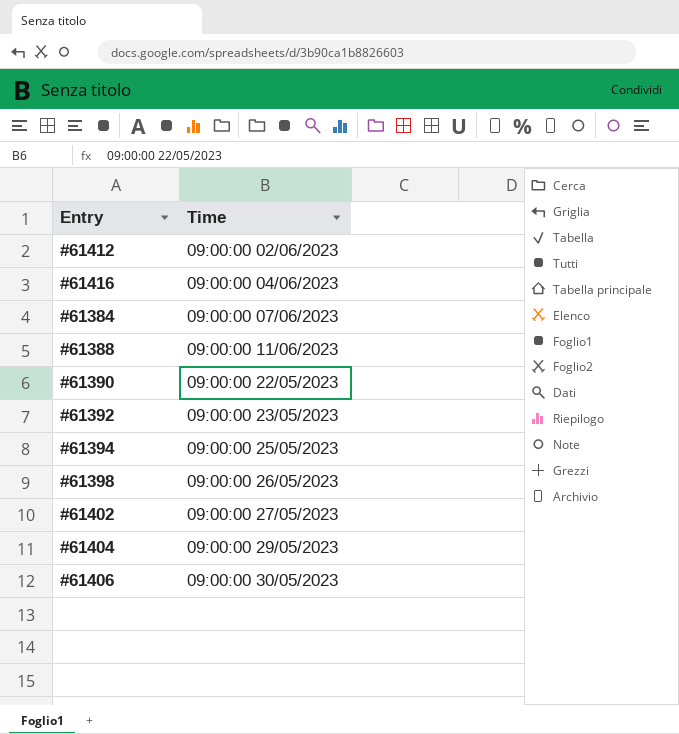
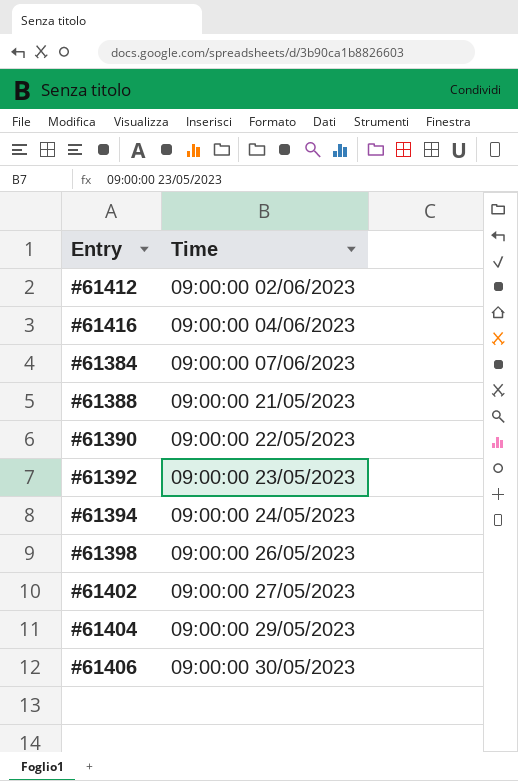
#61388 | Time: 09:00:00 11/06/2023 -> 09:00:00 21/05/2023
#61394 | Time: 09:00:00 25/05/2023 -> 09:00:00 24/05/2023

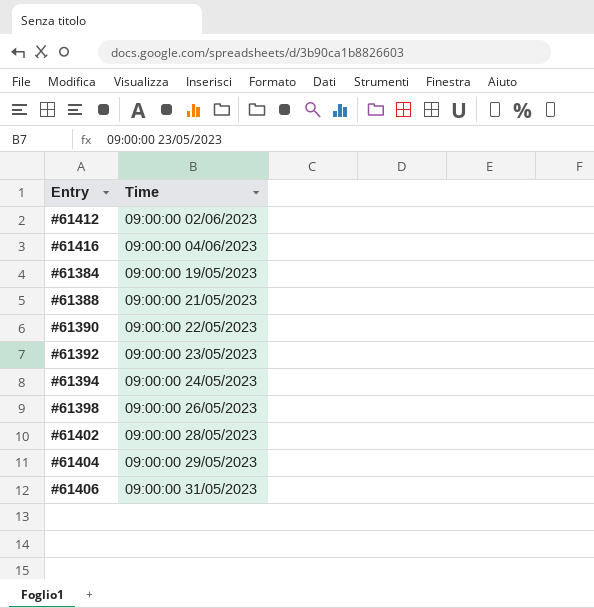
#61384 | Time: 09:00:00 07/06/2023 -> 09:00:00 19/05/2023
#61402 | Time: 09:00:00 27/05/2023 -> 09:00:00 28/05/2023
#61406 | Time: 09:00:00 30/05/2023 -> 09:00:00 31/05/2023

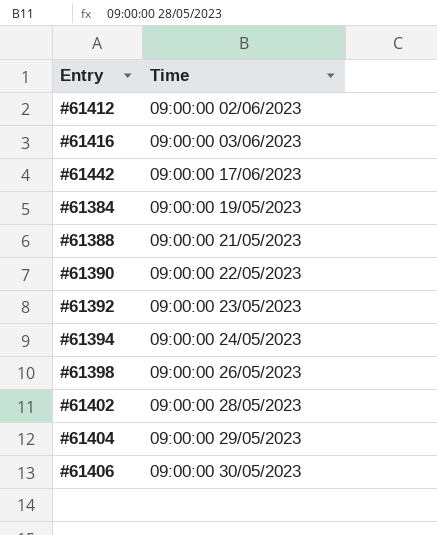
#61416 | Time: 09:00:00 04/06/2023 -> 09:00:00 03/06/2023
row #61442: none -> 09:00:00 17/06/2023
#61406 | Time: 09:00:00 31/05/2023 -> 09:00:00 30/05/2023

